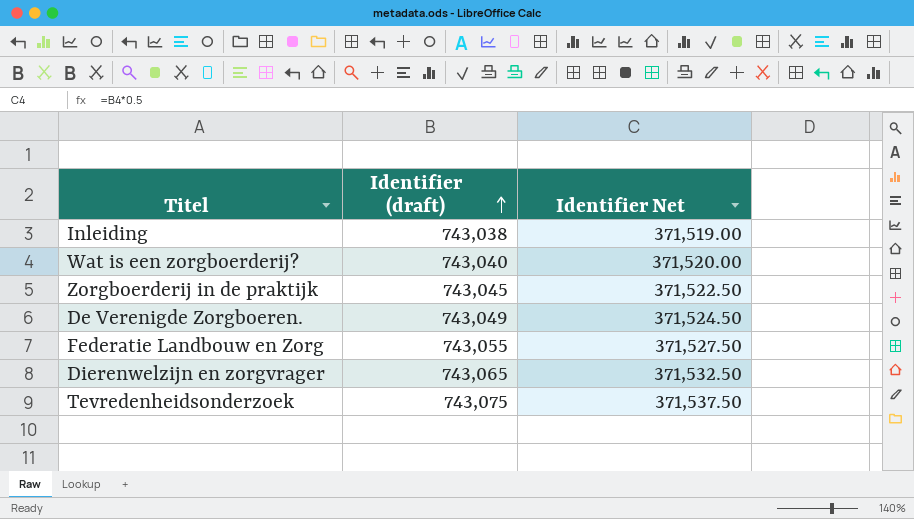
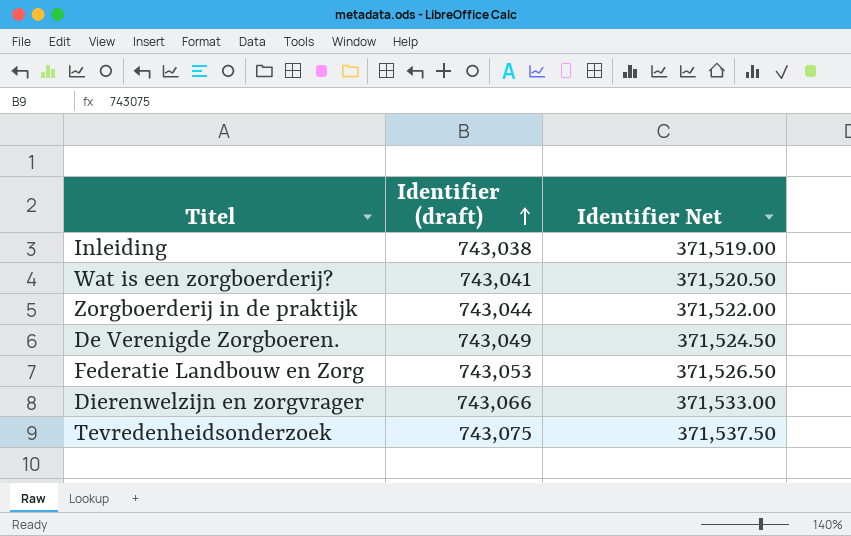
Wat is een zorgboerderij? | Identifier (draft): 743,040 -> 743,041
Wat is een zorgboerderij? | Identifier Net: 371,520.00 -> 371,520.50
Zorgboerderij in de praktijk | Identifier (draft): 743,045 -> 743,044
Zorgboerderij in de praktijk | Identifier Net: 371,522.50 -> 371,522.00
Federatie Landbouw en Zorg | Identifier (draft): 743,055 -> 743,053
Federatie Landbouw en Zorg | Identifier Net: 371,527.50 -> 371,526.50
Dierenwelzijn en zorgvrager | Identifier (draft): 743,065 -> 743,066
Dierenwelzijn en zorgvrager | Identifier Net: 371,532.50 -> 371,533.00

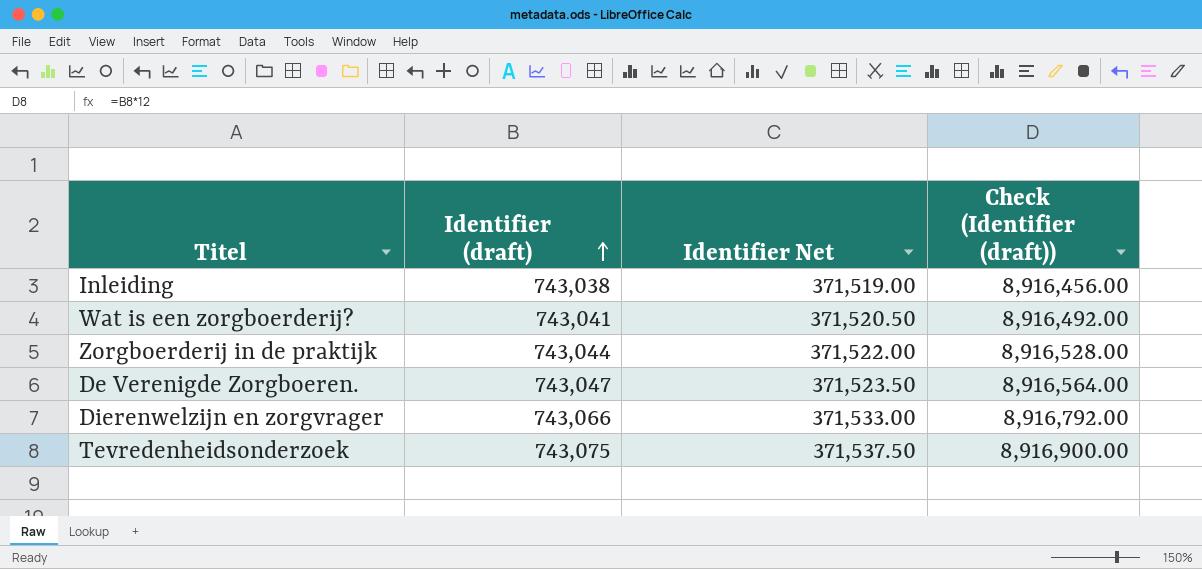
column Check (Identifier (draft)) | formula: none -> [Identifier (draft)] * 12
row Federatie Landbouw en Zorg: 743,053 | 371,526.50 -> none
De Verenigde Zorgboeren. | Identifier (draft): 743,049 -> 743,047
De Verenigde Zorgboeren. | Identifier Net: 371,524.50 -> 371,523.50

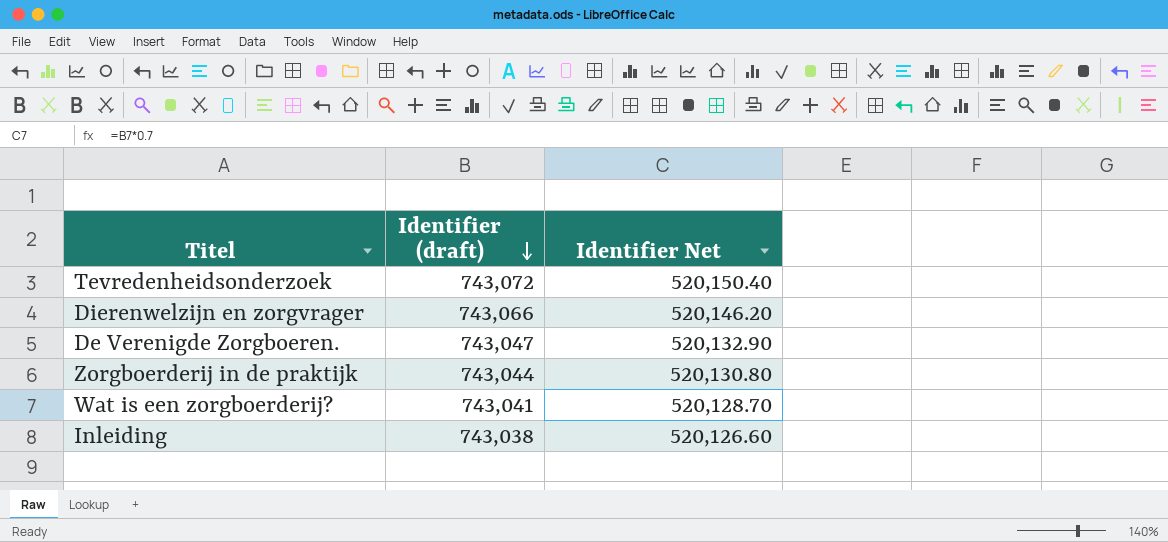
row order: Identifier (draft) ascending -> Identifier (draft) descending
column Check (Identifier (draft)) | formula: [Identifier (draft)] * 12 -> none
column Identifier Net | formula: [Identifier (draft)] * 0.5 -> [Identifier (draft)] * 0.7
Tevredenheidsonderzoek | Identifier (draft): 743,075 -> 743,072

